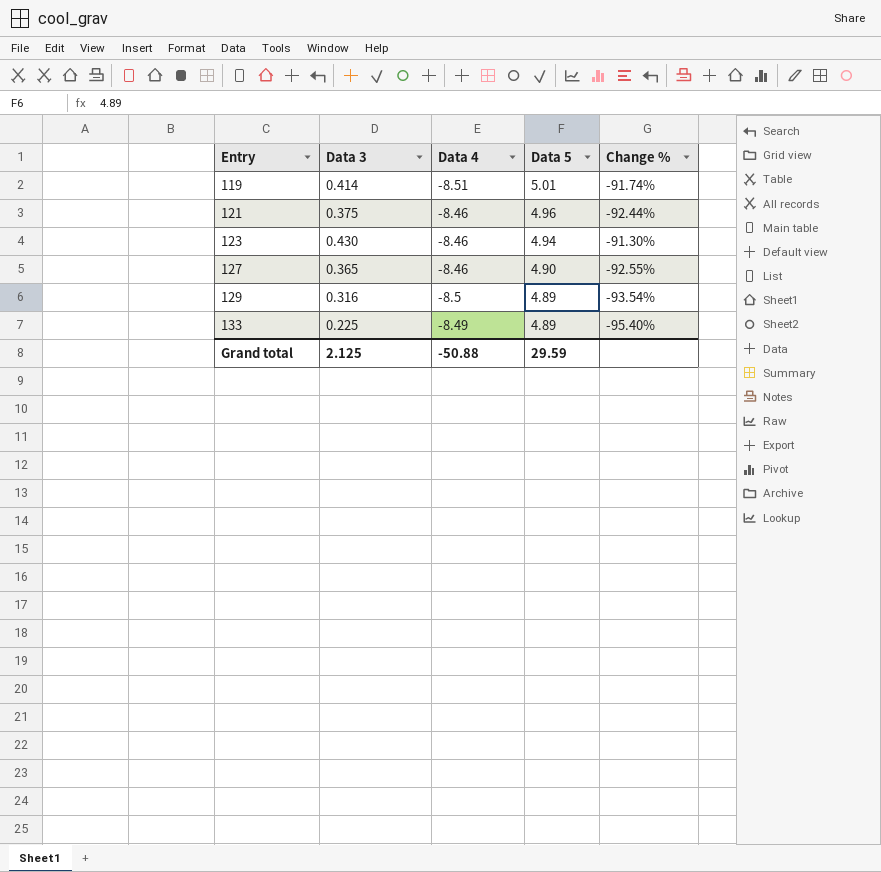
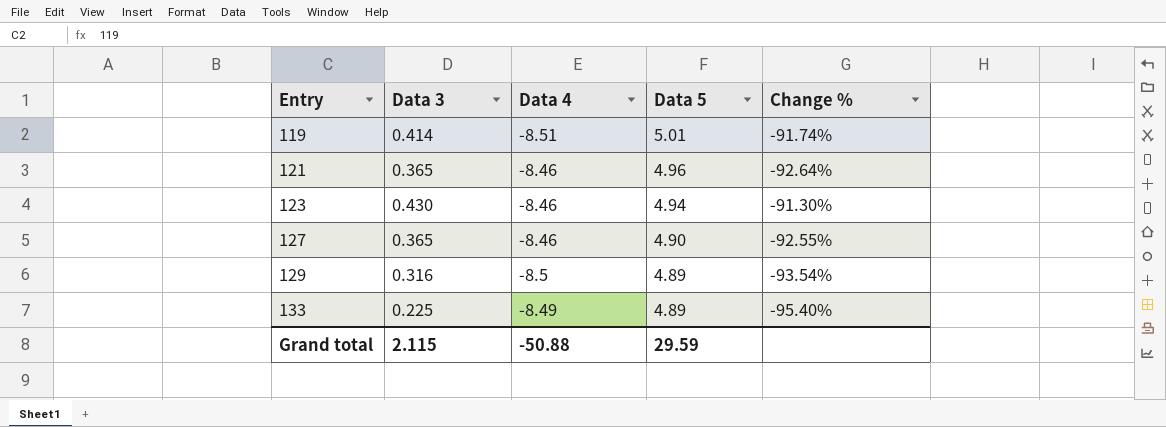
121 | Data 3: 0.375 -> 0.365
121 | Change %: -92.44% -> -92.64%
Grand total | Data 3: 2.125 -> 2.115

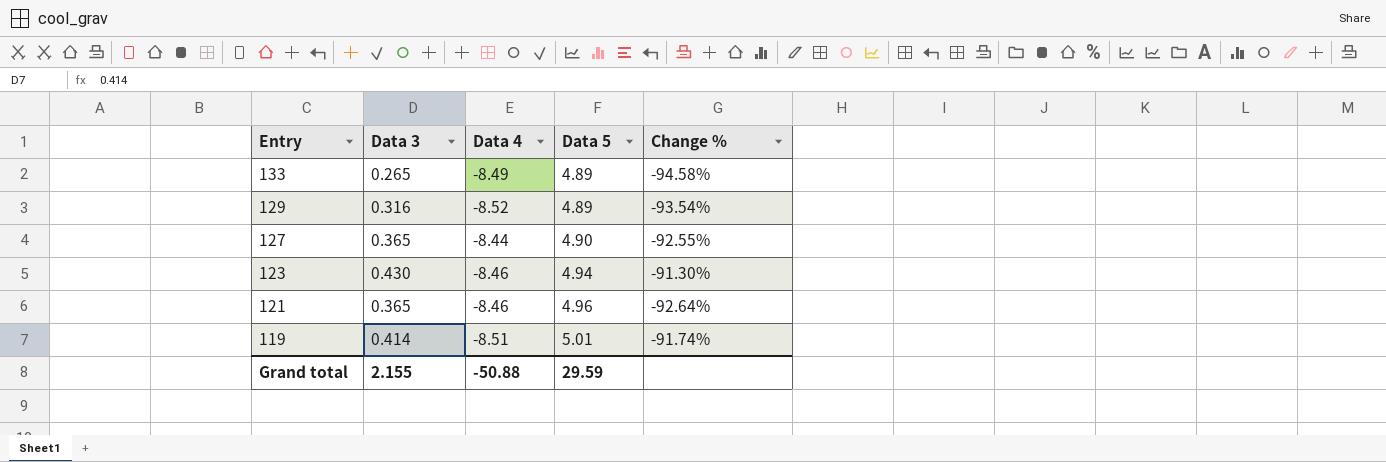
row order: Entry ascending -> Entry descending
133 | Data 3: 0.225 -> 0.265
133 | Change %: -95.40% -> -94.58%
129 | Data 4: -8.5 -> -8.52
127 | Data 4: -8.46 -> -8.44
Grand total | Data 3: 2.115 -> 2.155

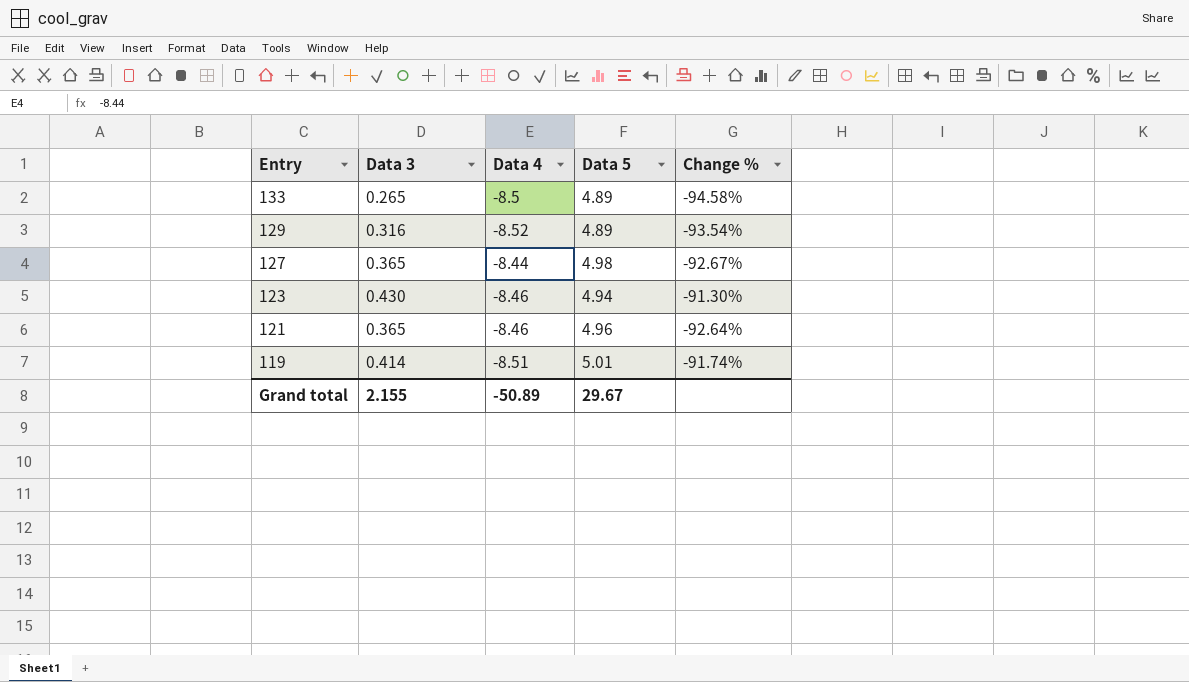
133 | Data 4: -8.49 -> -8.5
127 | Data 5: 4.90 -> 4.98
127 | Change %: -92.55% -> -92.67%
Grand total | Data 4: -50.88 -> -50.89
Grand total | Data 5: 29.59 -> 29.67

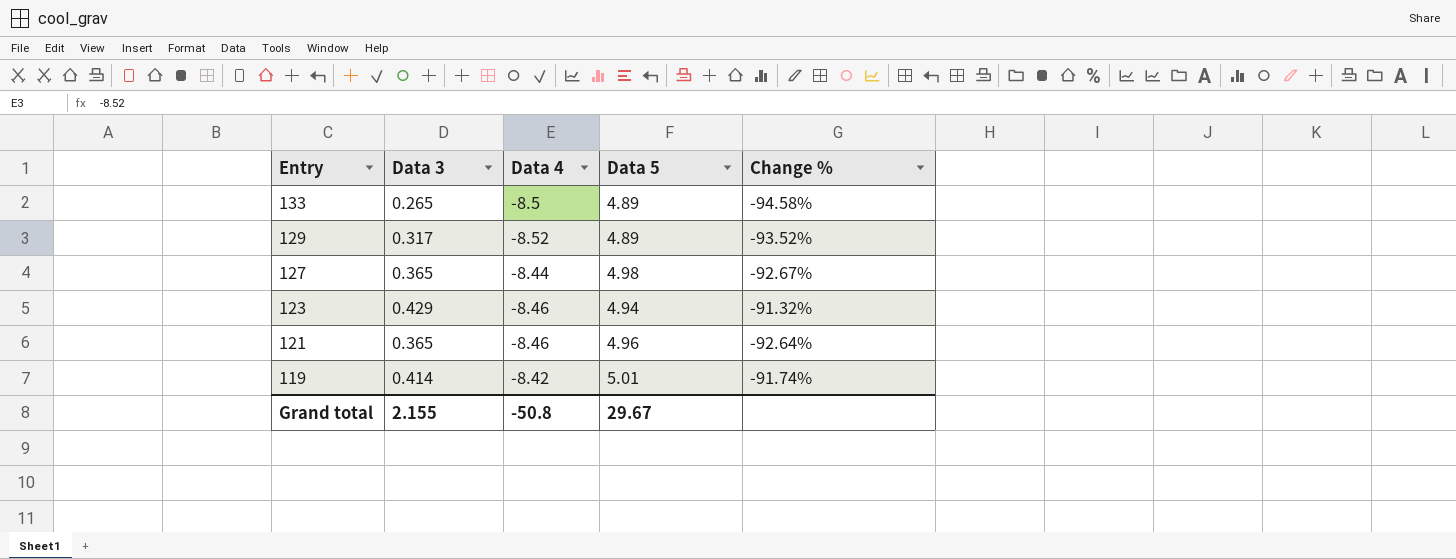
129 | Data 3: 0.316 -> 0.317
129 | Change %: -93.54% -> -93.52%
123 | Data 3: 0.430 -> 0.429
123 | Change %: -91.30% -> -91.32%
119 | Data 4: -8.51 -> -8.42
Grand total | Data 4: -50.89 -> -50.8

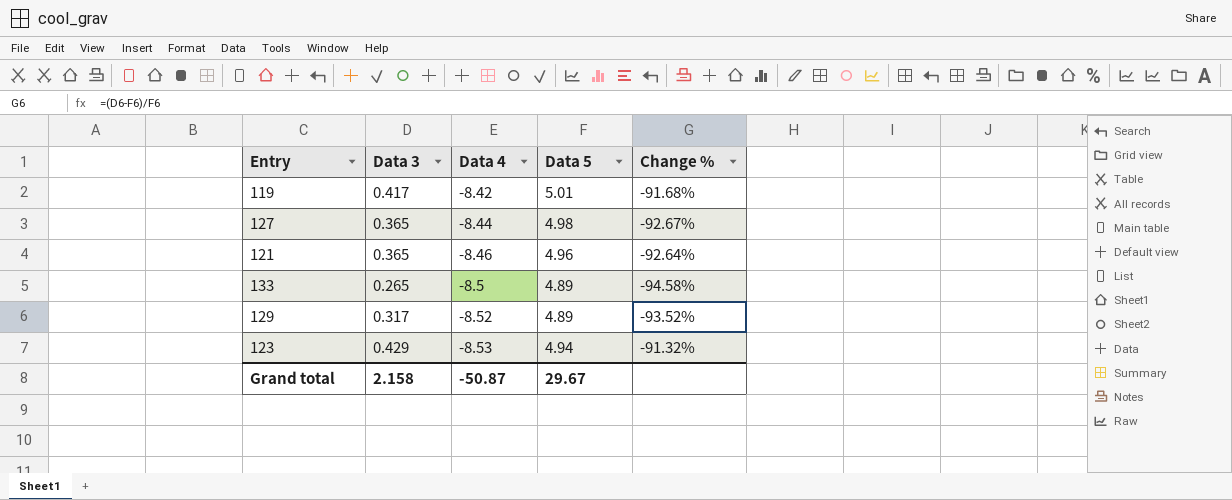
row order: Entry descending -> Data 4 descending
119 | Data 3: 0.414 -> 0.417
119 | Change %: -91.74% -> -91.68%
123 | Data 4: -8.46 -> -8.53
Grand total | Data 3: 2.155 -> 2.158
Grand total | Data 4: -50.8 -> -50.87

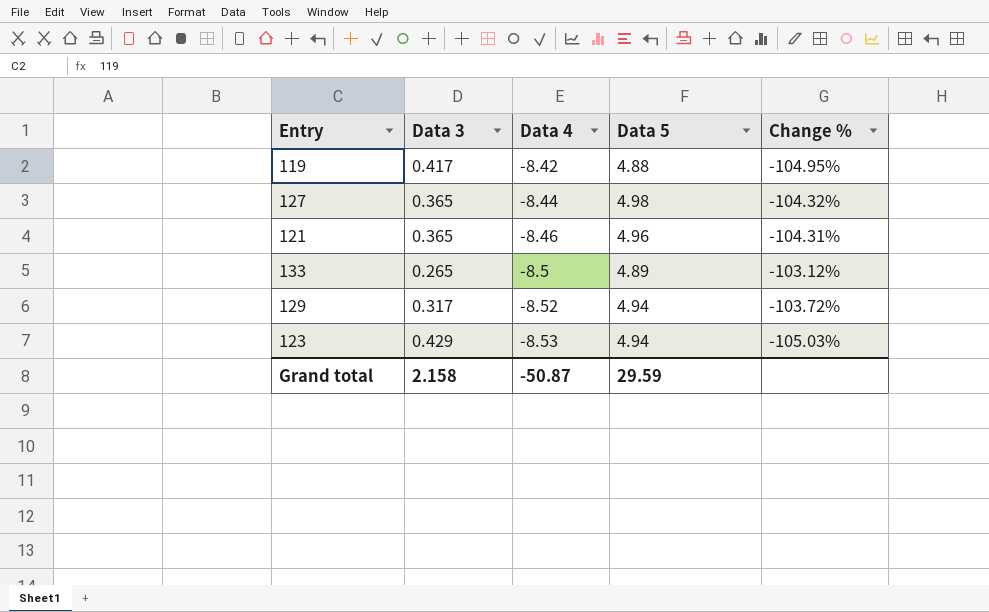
column Change % | formula: ([Data 3] - [Data 5]) / [Data 5] -> ([Data 3] - [Data 4]) / [Data 4]
119 | Data 5: 5.01 -> 4.88
129 | Data 5: 4.89 -> 4.94
Grand total | Data 5: 29.67 -> 29.59

